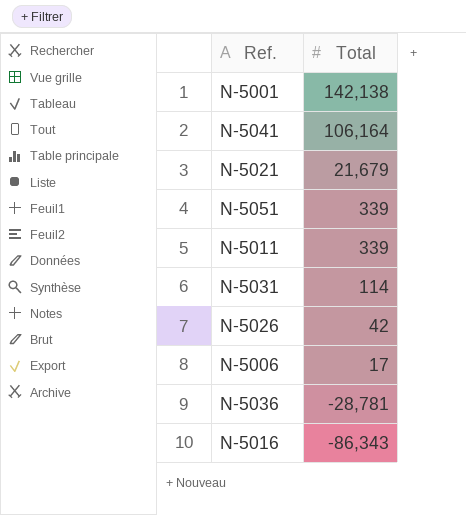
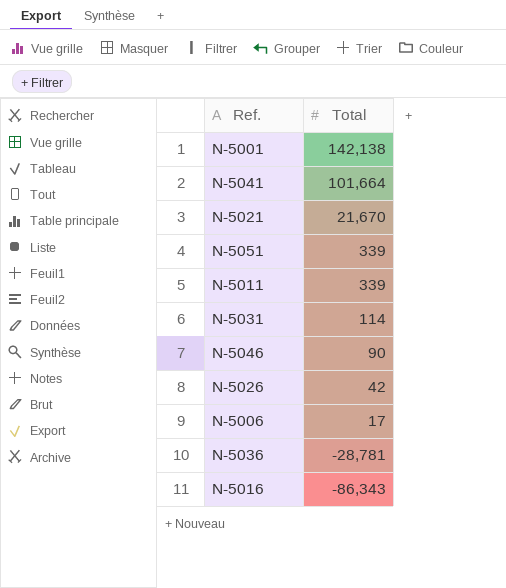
N-5041 | Total: 106,164 -> 101,664
N-5021 | Total: 21,679 -> 21,670
row N-5046: none -> 90

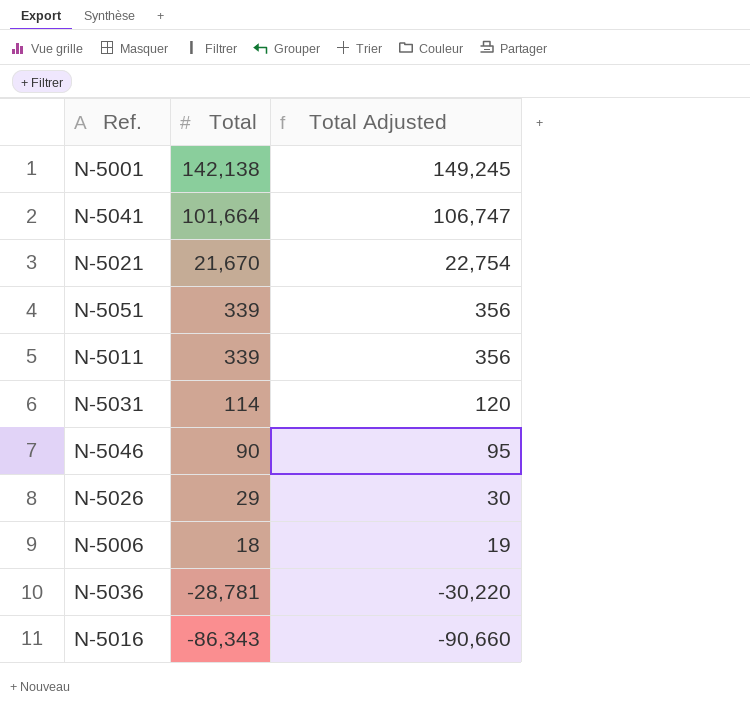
column Total Adjusted | formula: none -> [Total] * 1.05
N-5026 | Total: 42 -> 29
N-5006 | Total: 17 -> 18

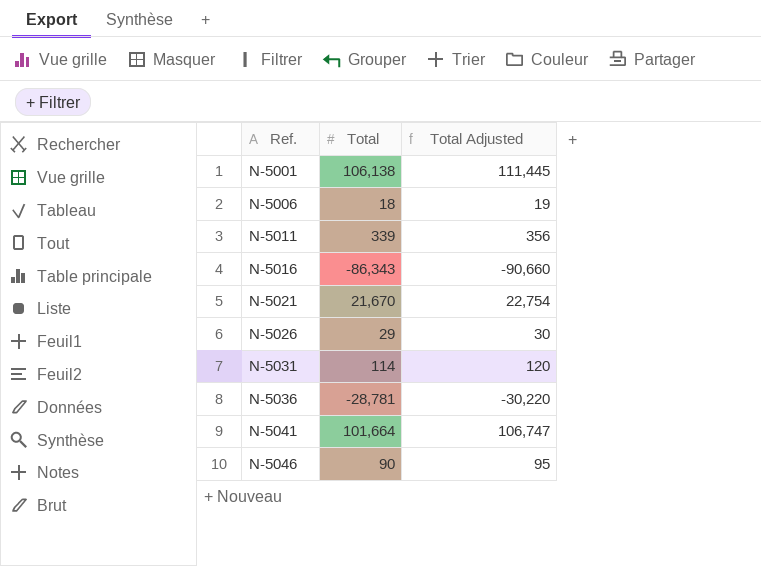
row order: Total descending -> Ref. ascending
row N-5051: 339 | 356 -> none
N-5001 | Total: 142,138 -> 106,138
N-5001 | Total Adjusted: 149,245 -> 111,445

